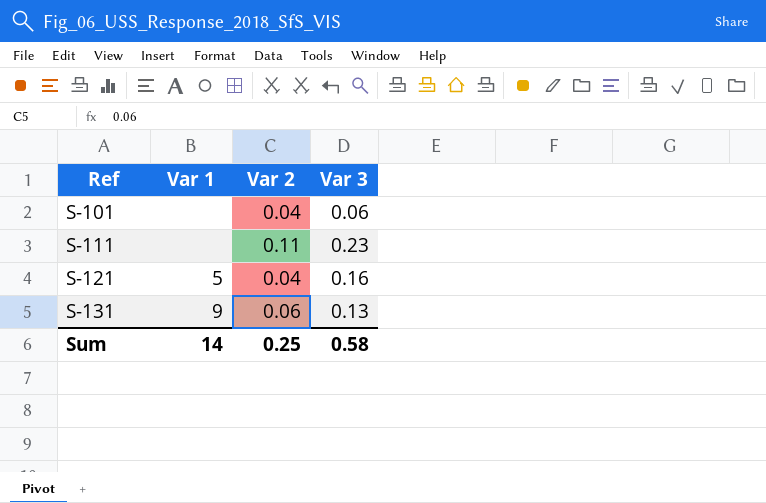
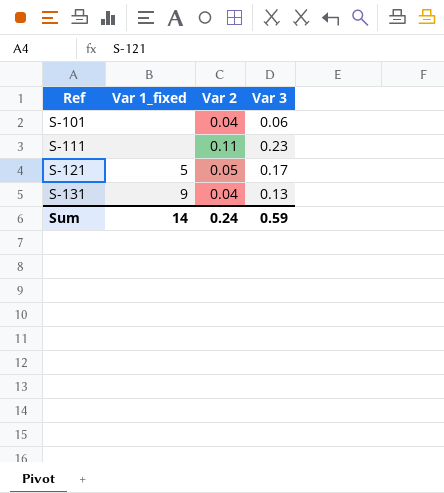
column name: Var 1 -> Var 1_fixed
S-121 | Var 2: 0.04 -> 0.05
S-121 | Var 3: 0.16 -> 0.17
S-131 | Var 2: 0.06 -> 0.04
Sum | Var 2: 0.25 -> 0.24
Sum | Var 3: 0.58 -> 0.59

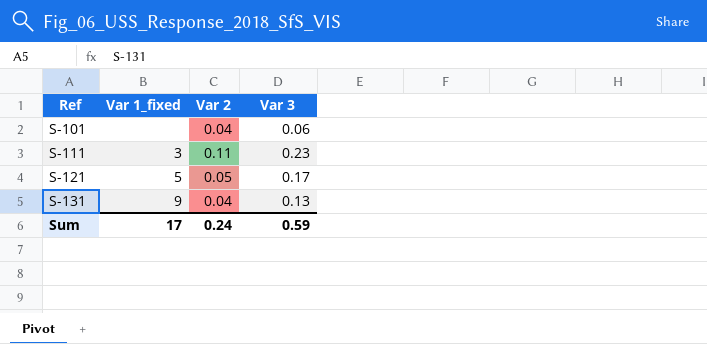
S-111 | Var 1_fixed: none -> 3
Sum | Var 1_fixed: 14 -> 17

